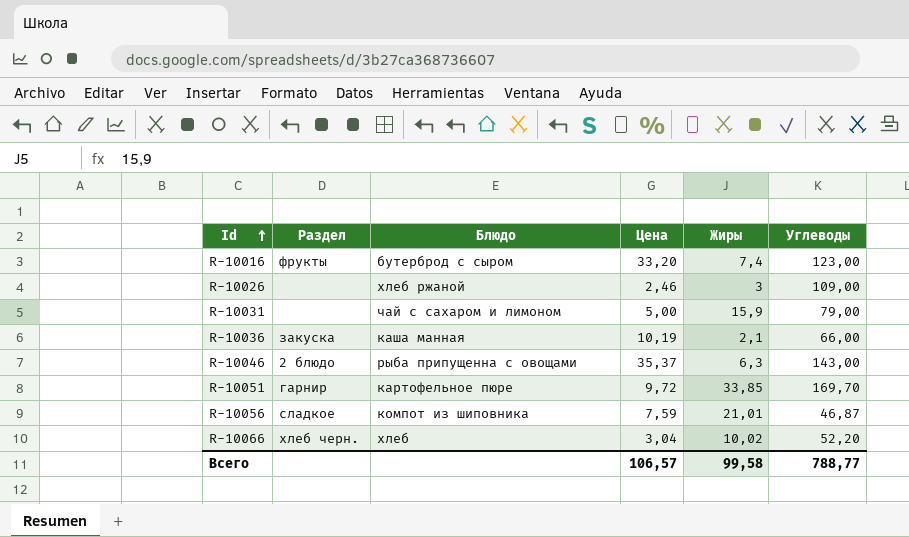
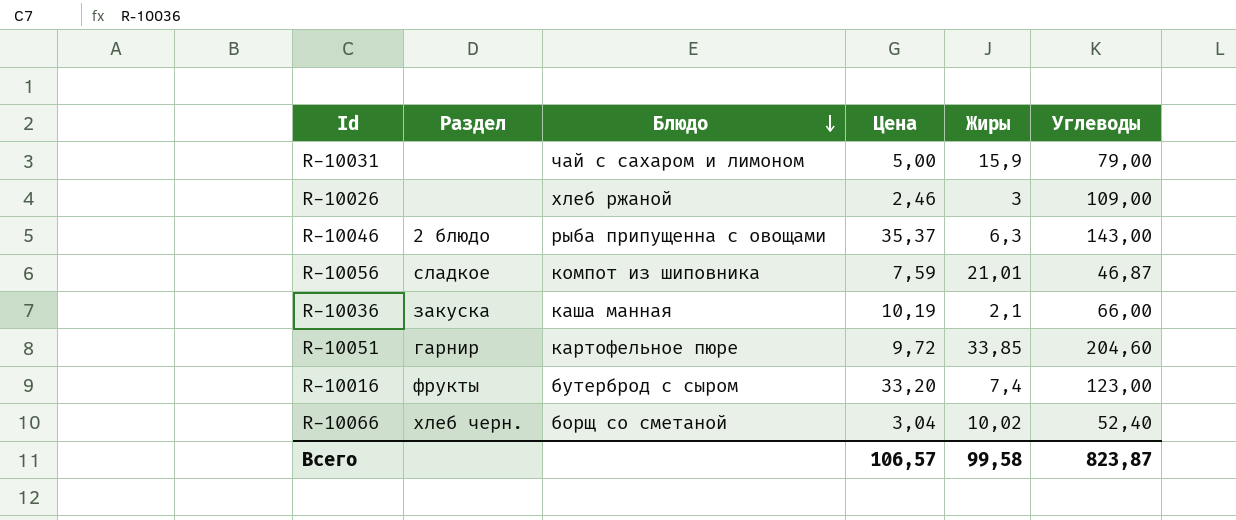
row order: Id ascending -> Блюдо descending
R-10051 | Углеводы: 169,70 -> 204,60
R-10066 | Блюдо: хлеб -> борщ со сметаной
R-10066 | Углеводы: 52,20 -> 52,40
Всего | Углеводы: 788,77 -> 823,87

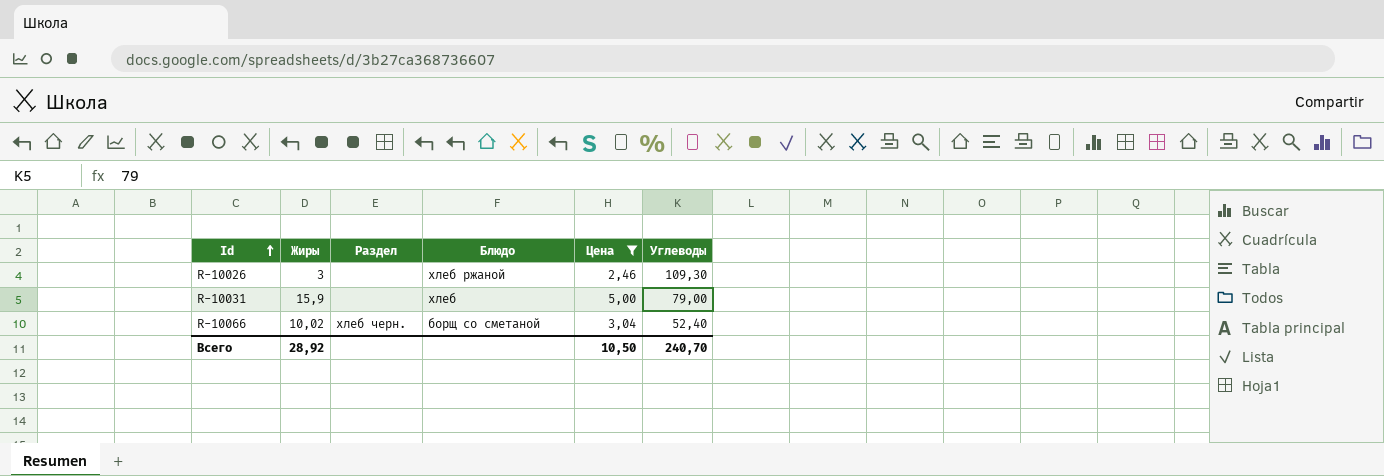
filter: none -> Цена <= 5,00
row order: Блюдо descending -> Id ascending
column Жиры | position: 5 -> 2
R-10026 | Углеводы: 109,00 -> 109,30
R-10031 | Блюдо: чай с сахаром и лимоном -> хлеб
Всего | Жиры: 99,58 -> 28,92
Всего | Цена: 106,57 -> 10,50
Всего | Углеводы: 823,87 -> 240,70

